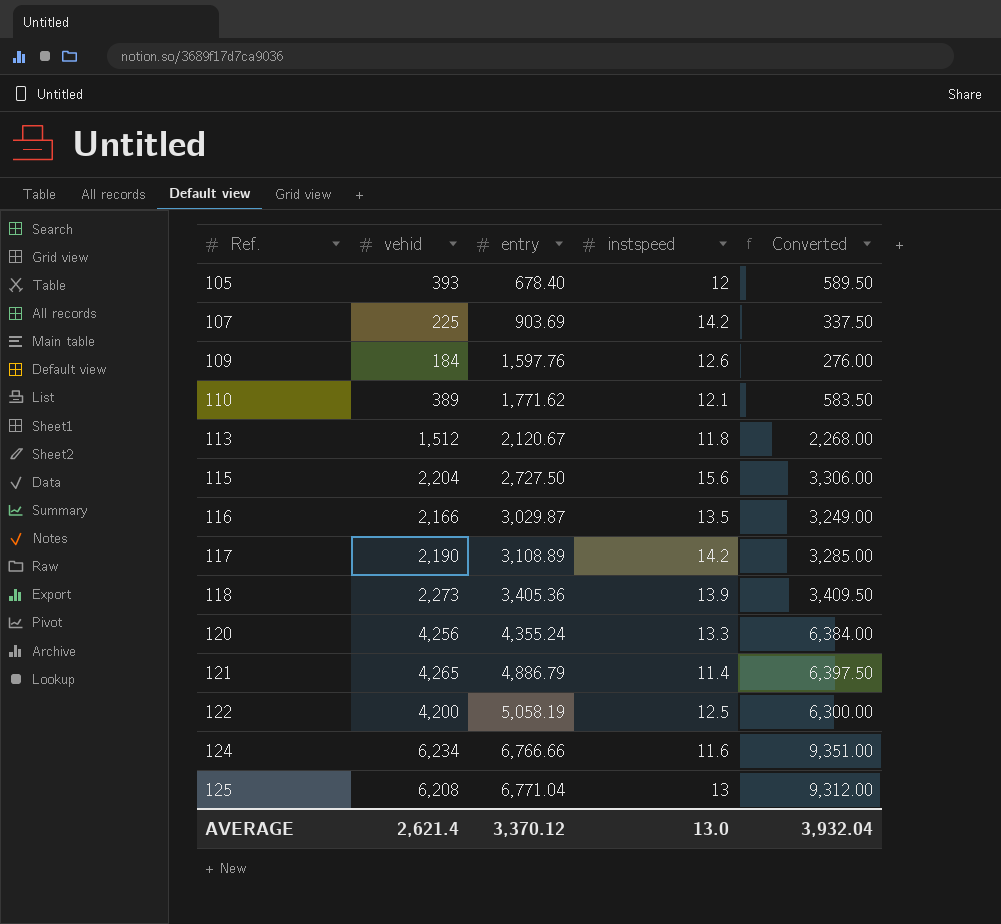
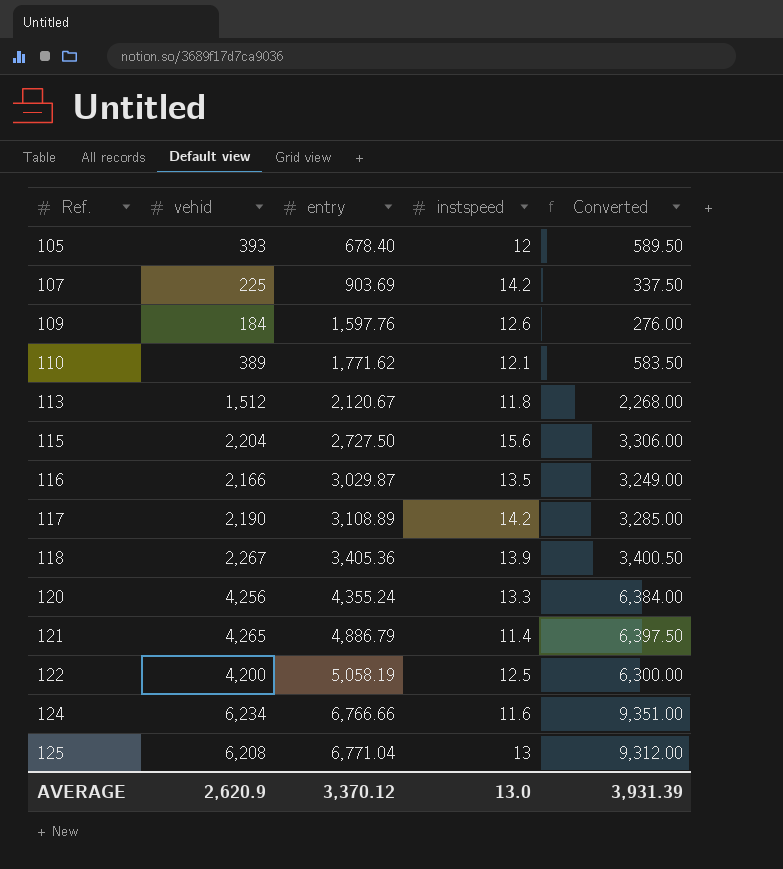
118 | vehid: 2,273 -> 2,267
118 | Converted: 3,409.50 -> 3,400.50
AVERAGE | vehid: 2,621.4 -> 2,620.9
AVERAGE | Converted: 3,932.04 -> 3,931.39

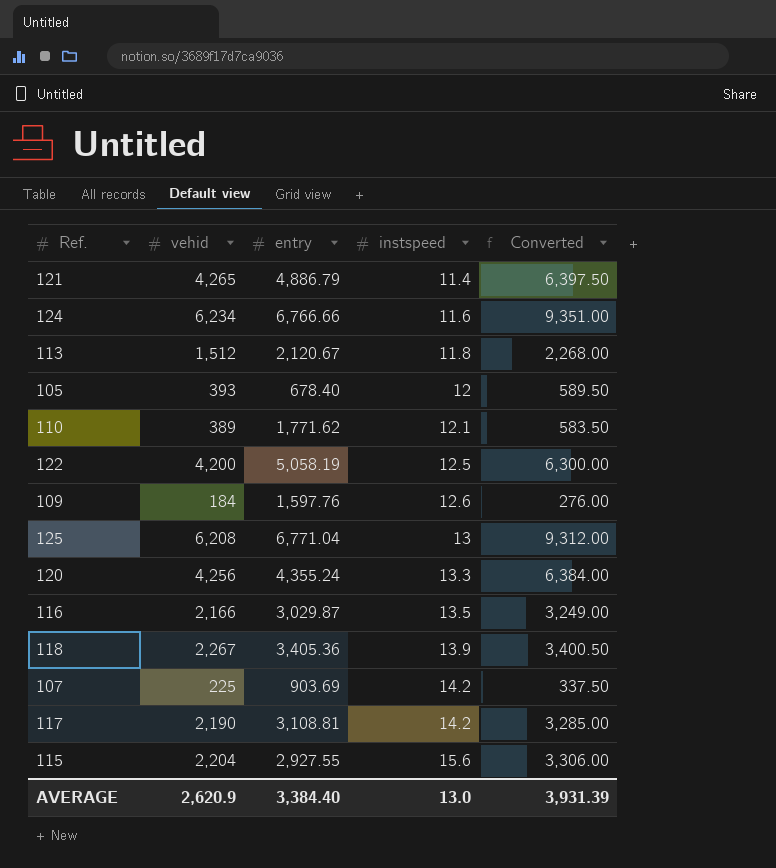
row order: Ref. ascending -> instspeed ascending
117 | entry: 3,108.89 -> 3,108.81
115 | entry: 2,727.50 -> 2,927.55
AVERAGE | entry: 3,370.12 -> 3,384.40

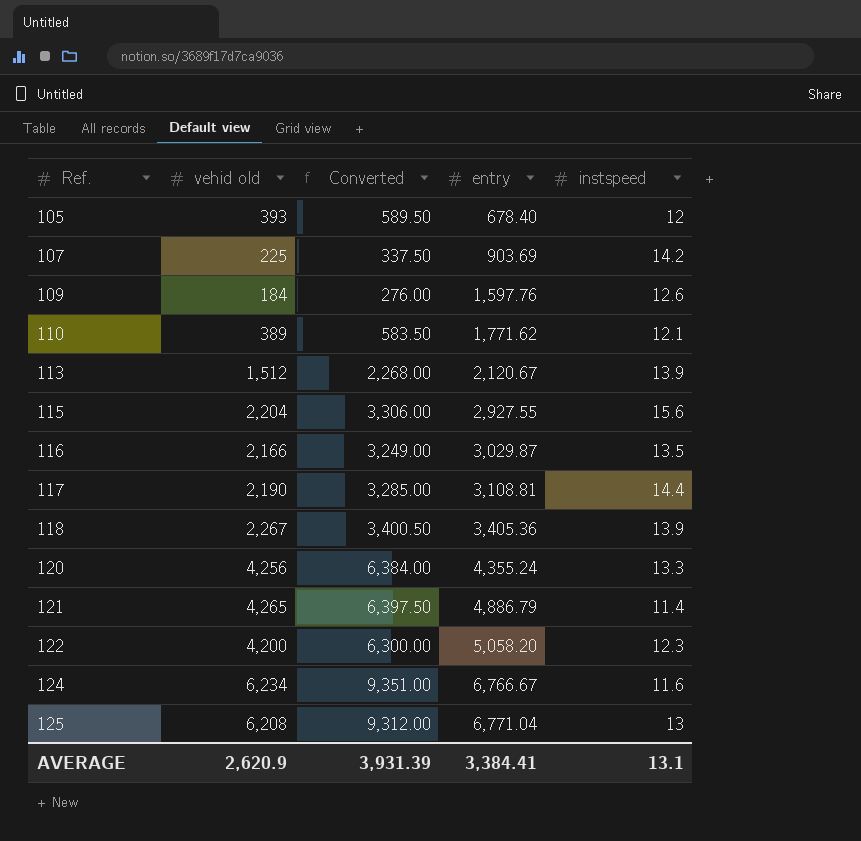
row order: instspeed ascending -> Ref. ascending
column name: vehid -> vehid old
column Converted | position: 5 -> 3
113 | instspeed: 11.8 -> 13.9
117 | instspeed: 14.2 -> 14.4
122 | entry: 5,058.19 -> 5,058.20
122 | instspeed: 12.5 -> 12.3
124 | entry: 6,766.66 -> 6,766.67
AVERAGE | entry: 3,384.40 -> 3,384.41
AVERAGE | instspeed: 13.0 -> 13.1

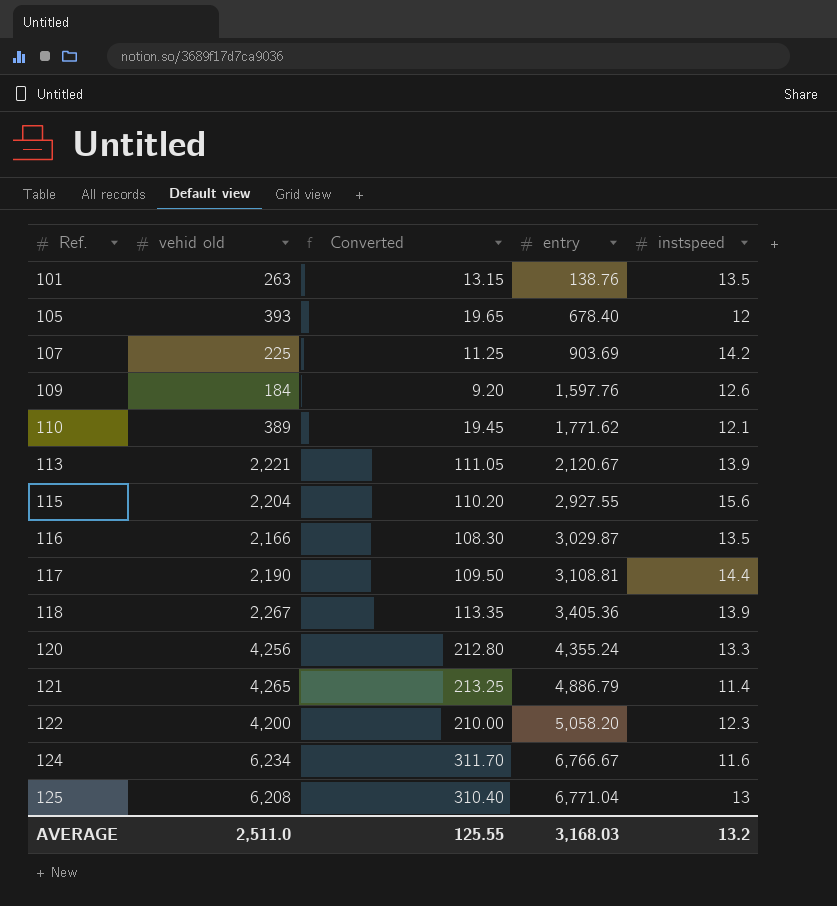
column Converted | formula: [vehid old] * 1.5 -> [vehid old] * 0.05
row 101: none -> 263 | 13.15 | 138.76 | 13.5
113 | vehid old: 1,512 -> 2,221
AVERAGE | vehid old: 2,620.9 -> 2,511.0
AVERAGE | Converted: 3,931.39 -> 125.55
AVERAGE | entry: 3,384.41 -> 3,168.03
AVERAGE | instspeed: 13.1 -> 13.2

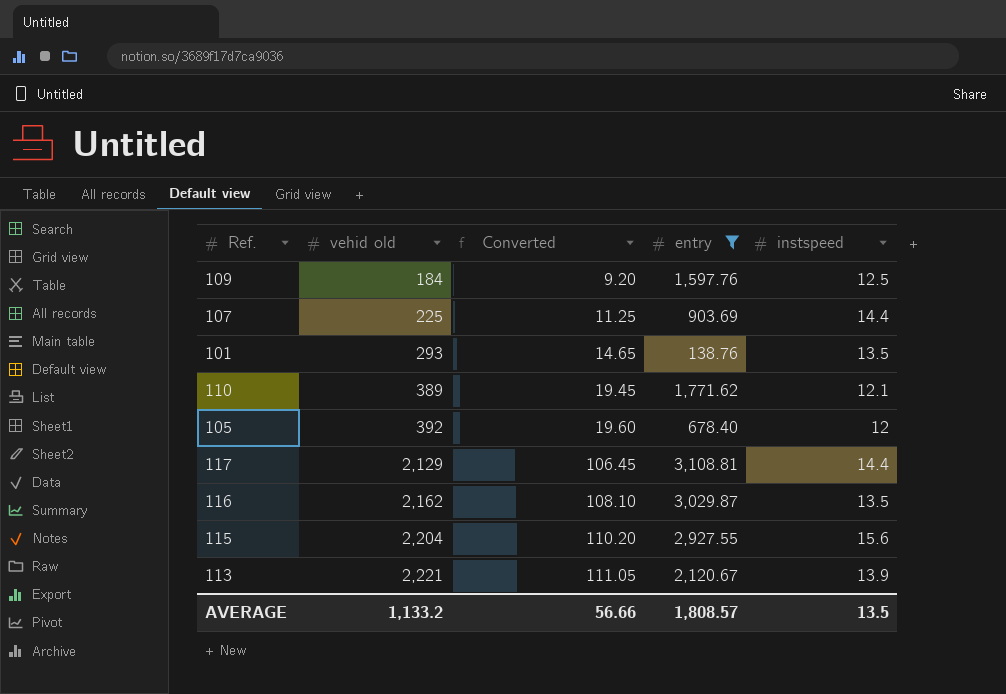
filter: none -> entry <= 3,108.81
row order: Ref. ascending -> vehid old ascending
109 | instspeed: 12.6 -> 12.5
107 | instspeed: 14.2 -> 14.4
101 | vehid old: 263 -> 293
101 | Converted: 13.15 -> 14.65
105 | vehid old: 393 -> 392
105 | Converted: 19.65 -> 19.60
117 | vehid old: 2,190 -> 2,129
117 | Converted: 109.50 -> 106.45
116 | vehid old: 2,166 -> 2,162
116 | Converted: 108.30 -> 108.10
AVERAGE | vehid old: 2,511.0 -> 1,133.2
AVERAGE | Converted: 125.55 -> 56.66
AVERAGE | entry: 3,168.03 -> 1,808.57
AVERAGE | instspeed: 13.2 -> 13.5

